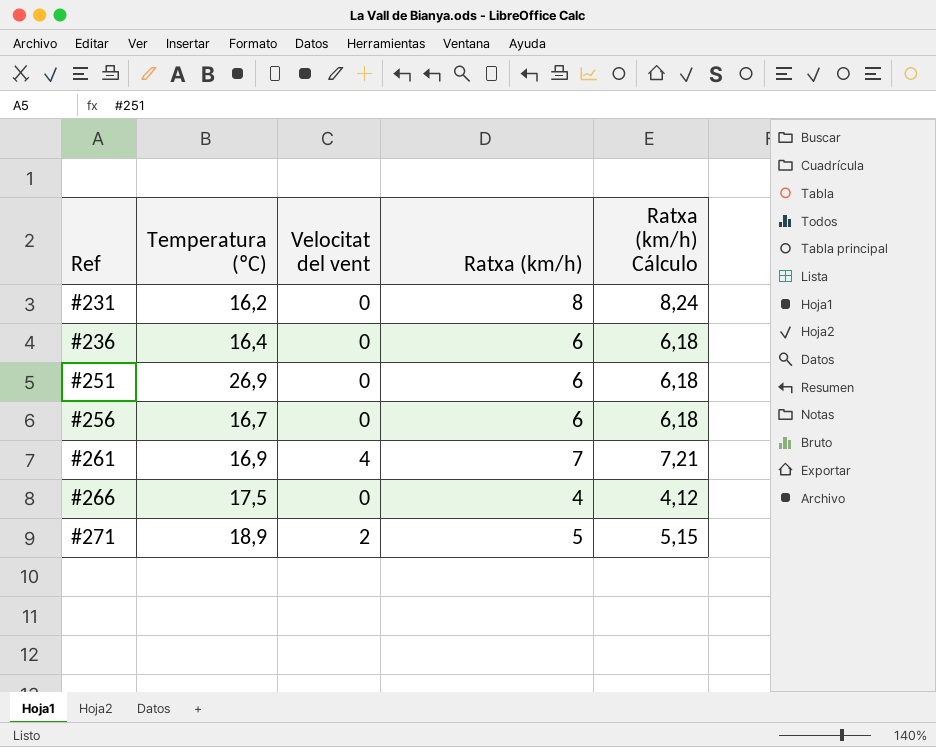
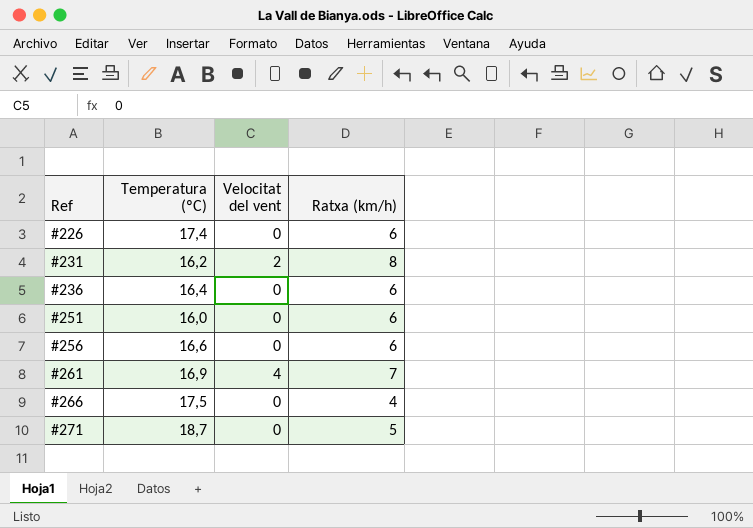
column Ratxa (km/h) Cálculo | formula: [Ratxa (km/h)] * 1,03 -> none
row #226: none -> 17,4 | 0 | 6
#231 | Velocitat del vent: 0 -> 2
#251 | Temperatura (ºC): 26,9 -> 16,0
#256 | Temperatura (ºC): 16,7 -> 16,6
#271 | Temperatura (ºC): 18,9 -> 18,7
#271 | Velocitat del vent: 2 -> 0

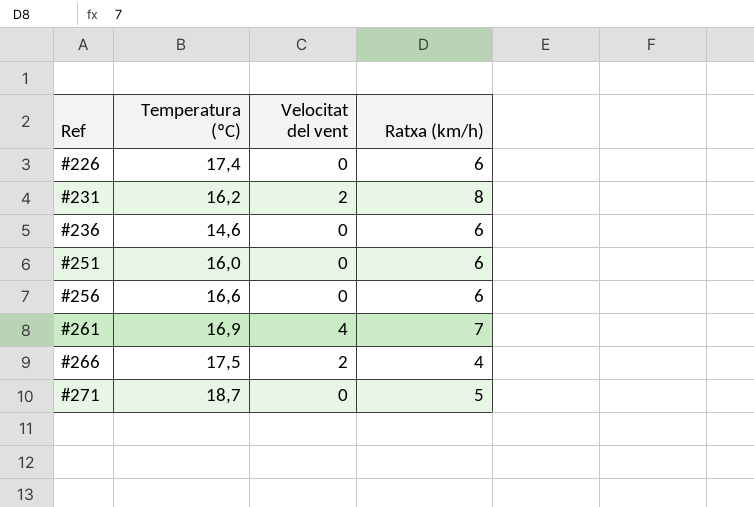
#236 | Temperatura (ºC): 16,4 -> 14,6
#266 | Velocitat del vent: 0 -> 2

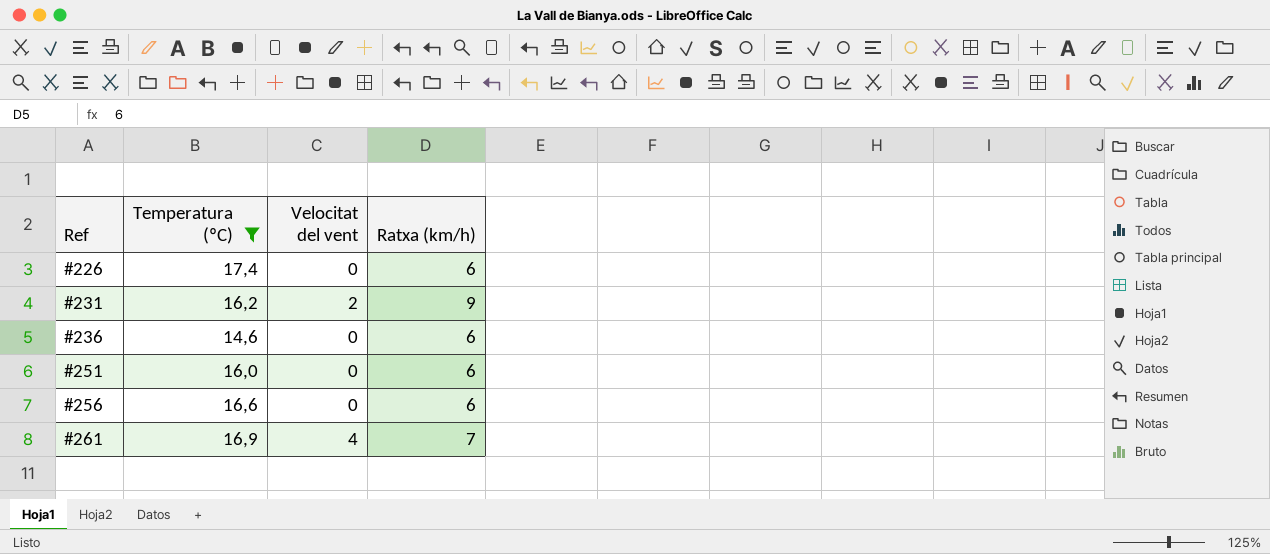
filter: none -> Temperatura (ºC) <= 17,4
#231 | Ratxa (km/h): 8 -> 9

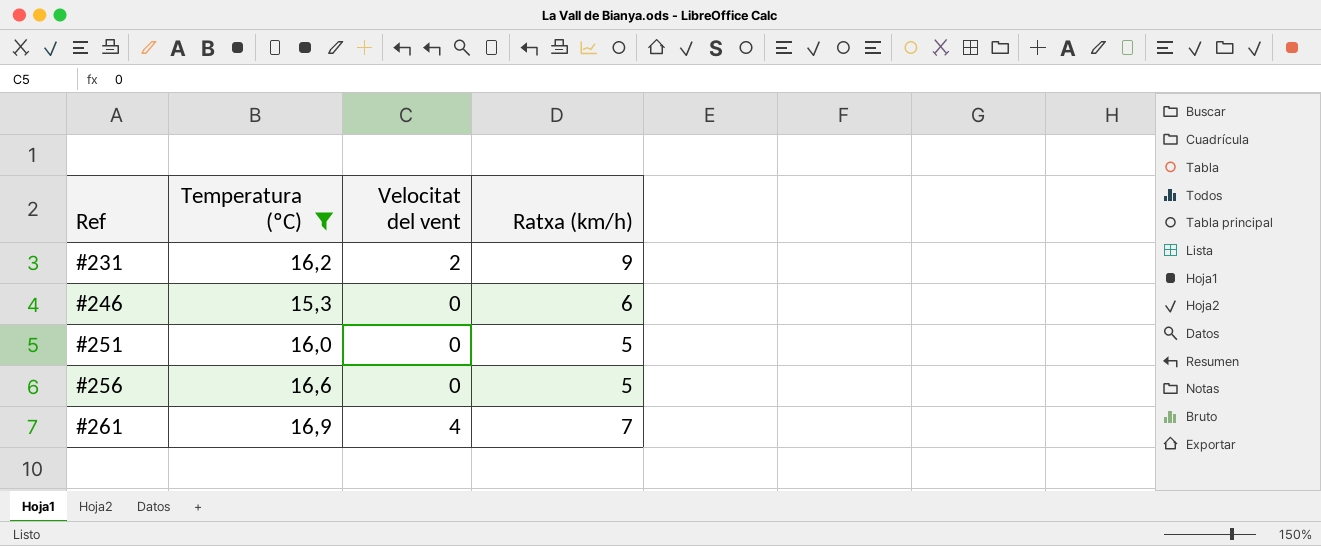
row #226: 17,4 | 0 | 6 -> none
row #236: 14,6 | 0 | 6 -> none
row #246: none -> 15,3 | 0 | 6
#251 | Ratxa (km/h): 6 -> 5
#256 | Ratxa (km/h): 6 -> 5

